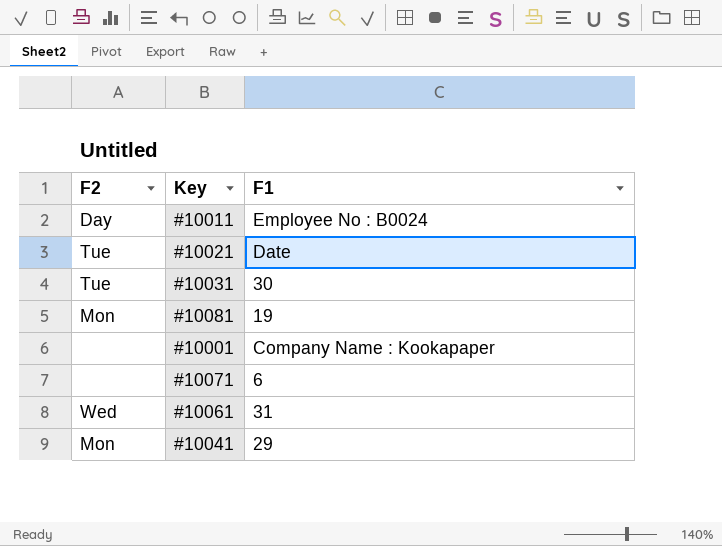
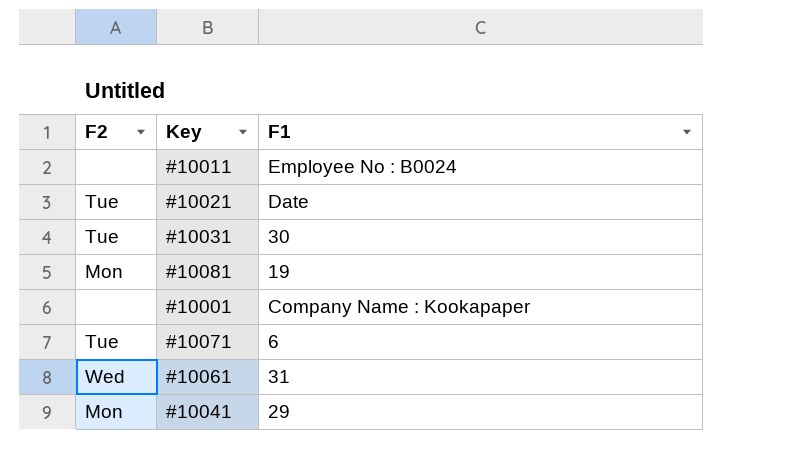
#10011 | F2: Day -> none
#10071 | F2: none -> Tue

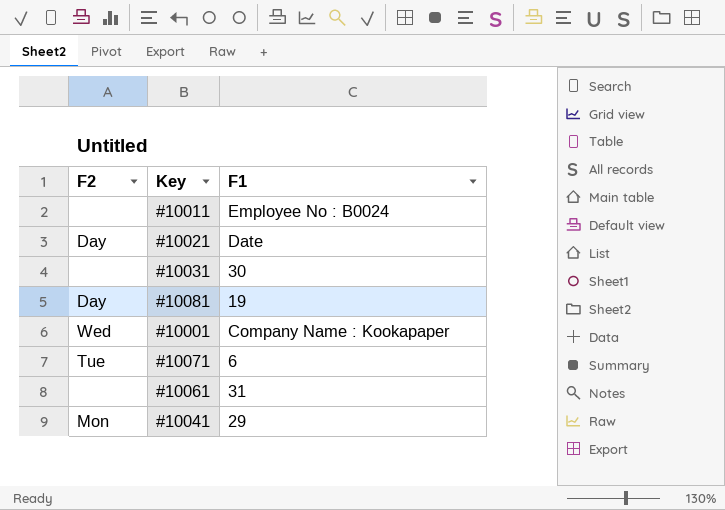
#10021 | F2: Tue -> Day
#10031 | F2: Tue -> none
#10081 | F2: Mon -> Day
#10001 | F2: none -> Wed
#10061 | F2: Wed -> none

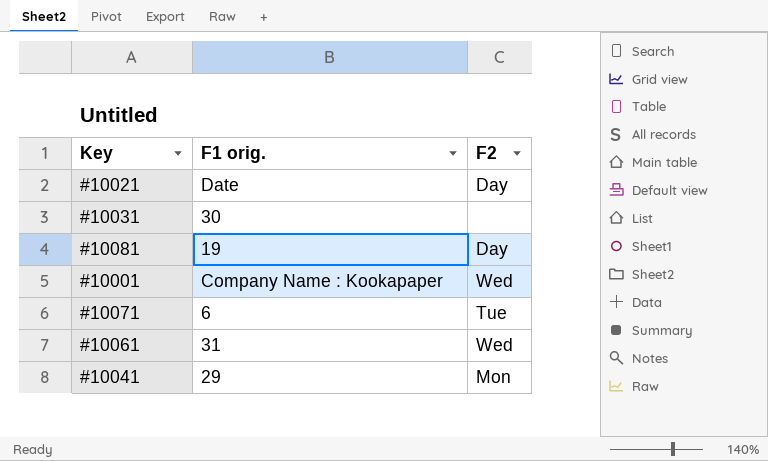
column name: F1 -> F1 orig.
column F2 | position: 1 -> 3
row #10011: none | Employee No : B0024 -> none
#10061 | F2: none -> Wed

